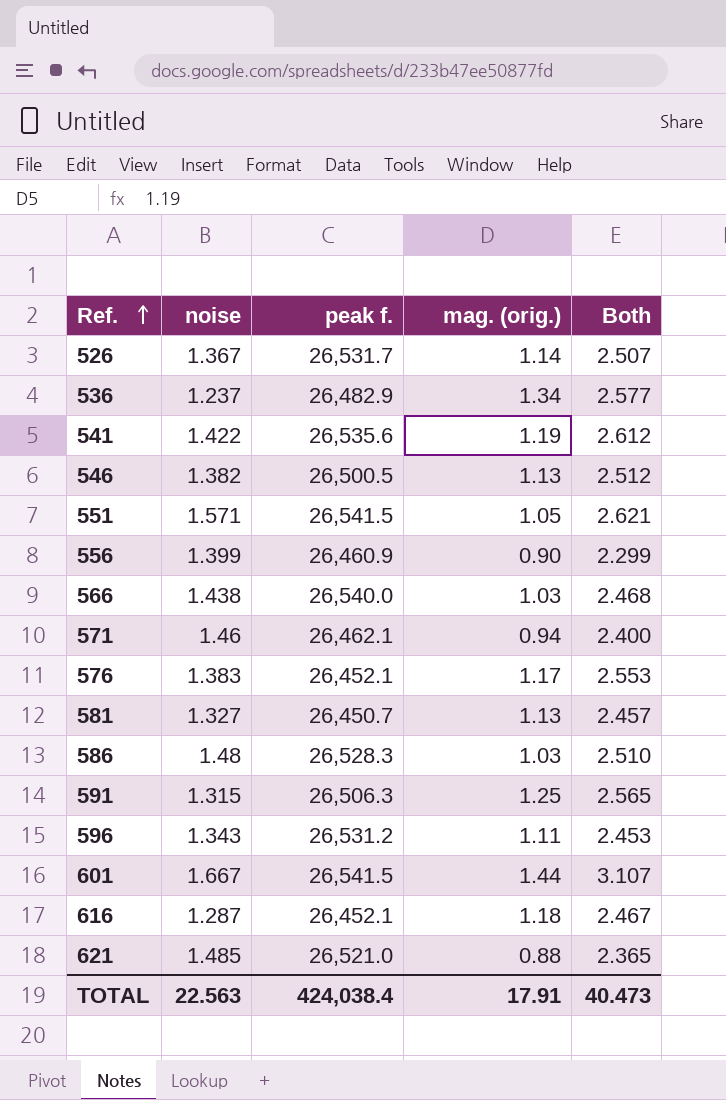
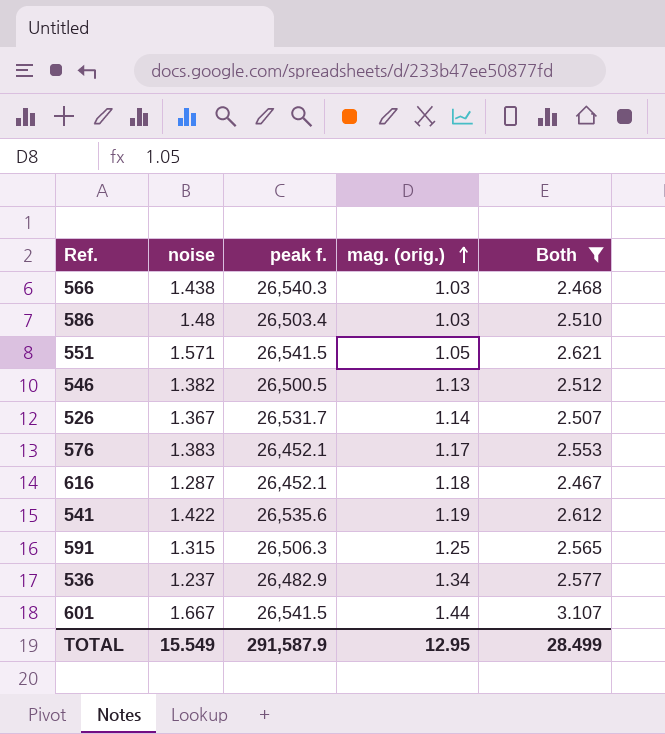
filter: none -> Both >= 2.467
row order: Ref. ascending -> mag. (orig.) ascending
566 | peak f.: 26,540.0 -> 26,540.3
586 | peak f.: 26,528.3 -> 26,503.4
TOTAL | noise: 22.563 -> 15.549
TOTAL | peak f.: 424,038.4 -> 291,587.9
TOTAL | mag. (orig.): 17.91 -> 12.95
TOTAL | Both: 40.473 -> 28.499

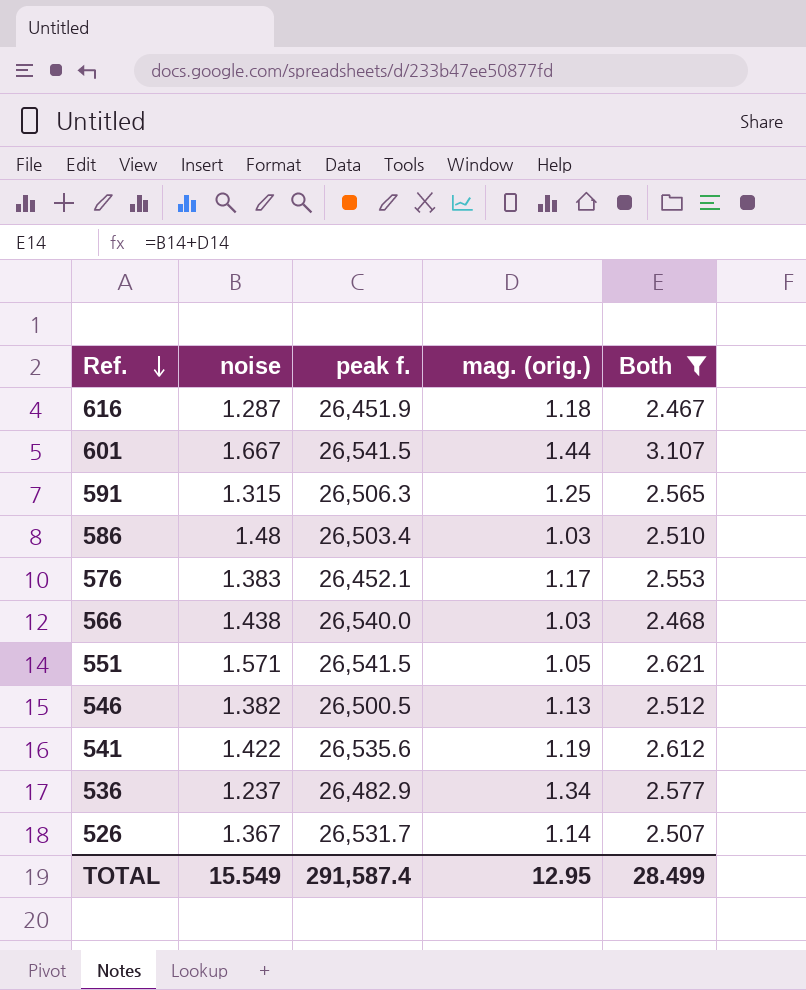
row order: mag. (orig.) ascending -> Ref. descending
616 | peak f.: 26,452.1 -> 26,451.9
566 | peak f.: 26,540.3 -> 26,540.0
TOTAL | peak f.: 291,587.9 -> 291,587.4

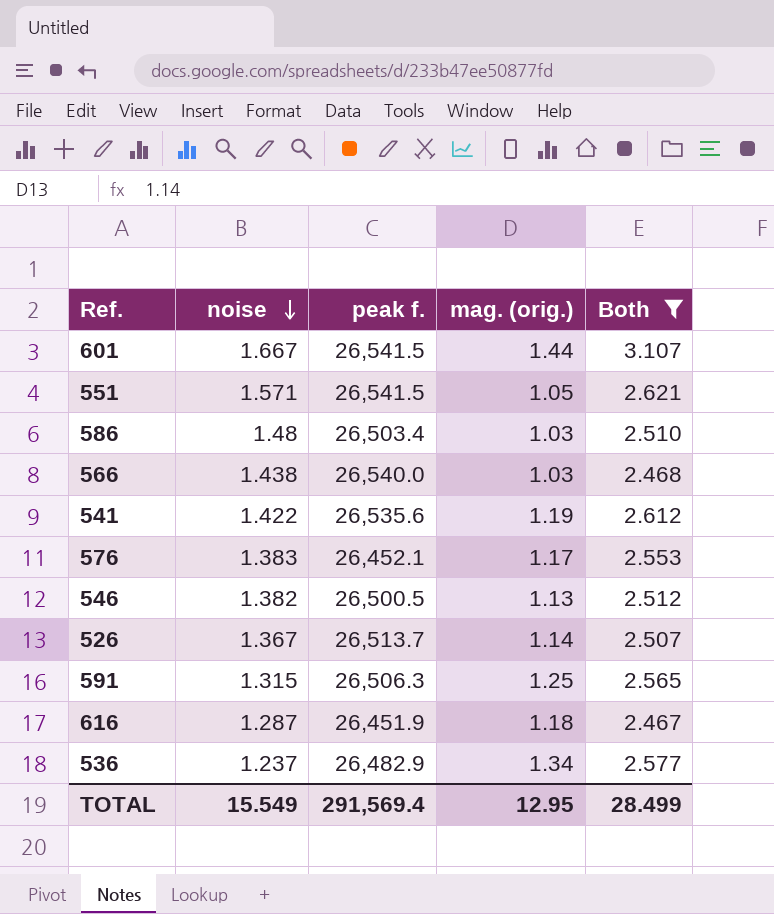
row order: Ref. descending -> noise descending
526 | peak f.: 26,531.7 -> 26,513.7
TOTAL | peak f.: 291,587.4 -> 291,569.4

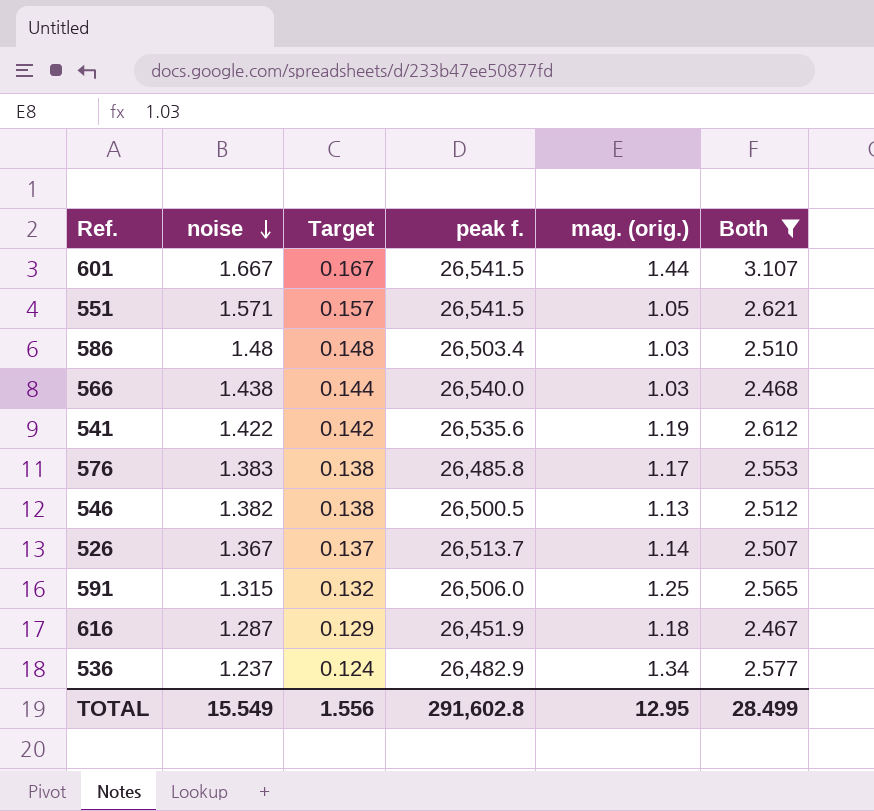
column Target | formula: none -> [noise] * 0.1
576 | peak f.: 26,452.1 -> 26,485.8
591 | peak f.: 26,506.3 -> 26,506.0
TOTAL | peak f.: 291,569.4 -> 291,602.8

